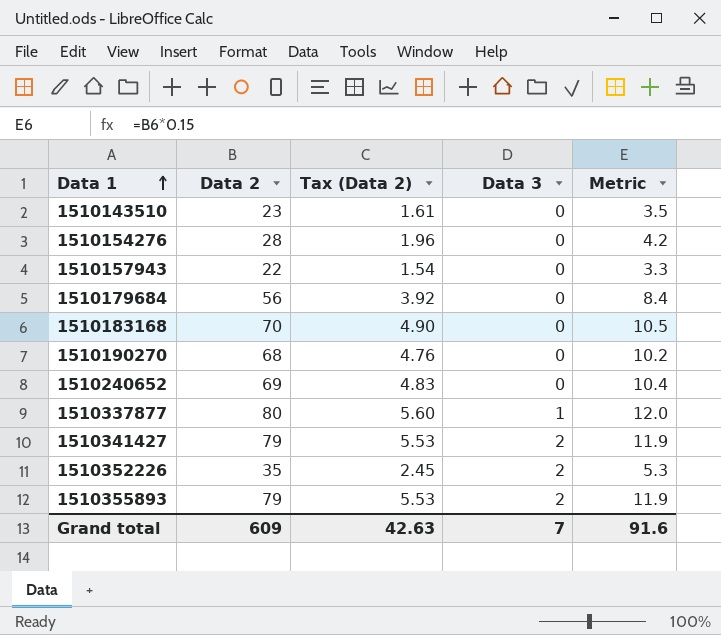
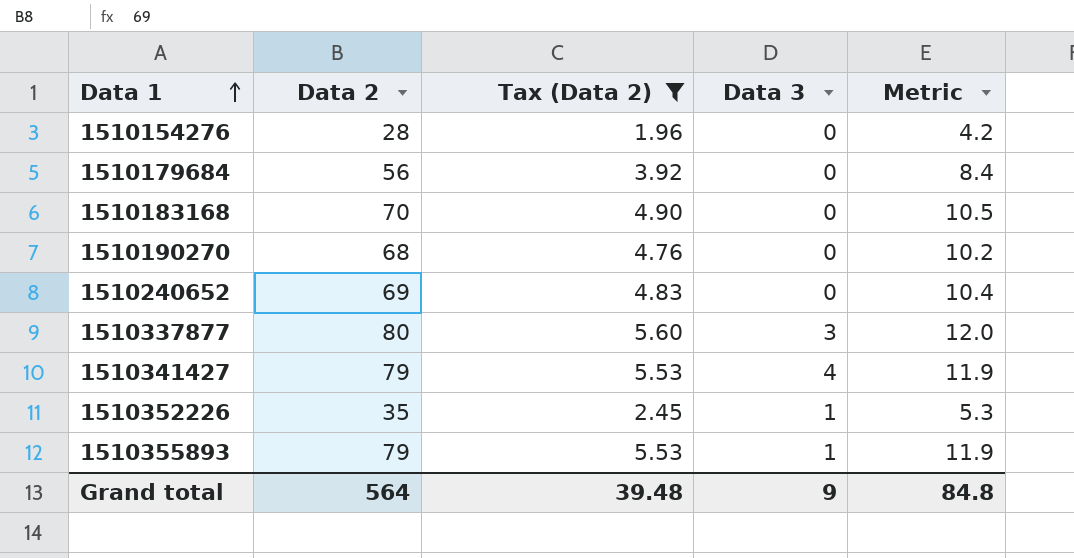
filter: none -> Tax (Data 2) >= 1.96
1510337877 | Data 3: 1 -> 3
1510341427 | Data 3: 2 -> 4
1510352226 | Data 3: 2 -> 1
1510355893 | Data 3: 2 -> 1
Grand total | Data 2: 609 -> 564
Grand total | Tax (Data 2): 42.63 -> 39.48
Grand total | Data 3: 7 -> 9
Grand total | Metric: 91.6 -> 84.8

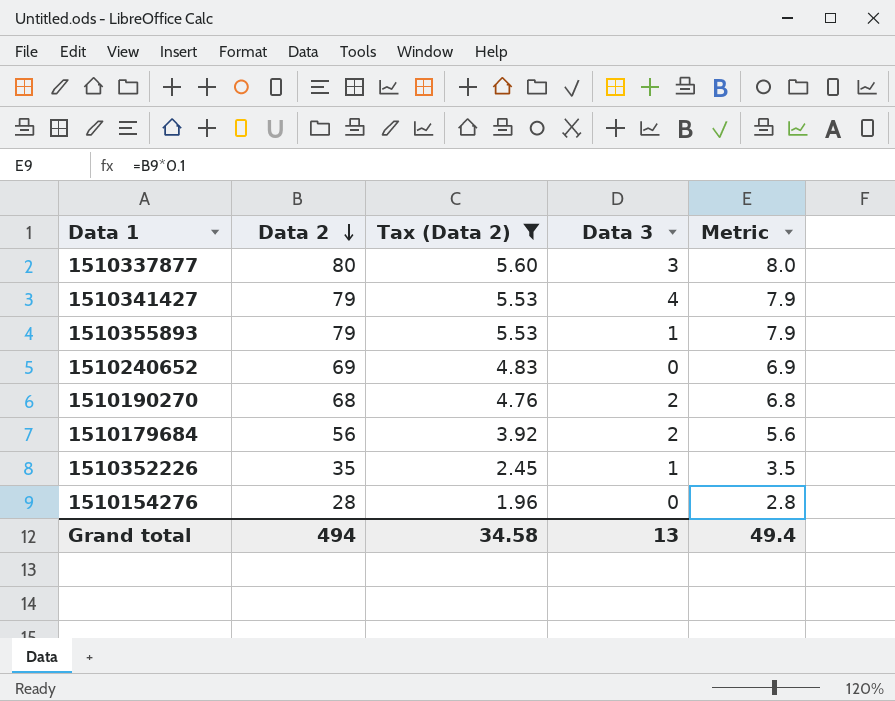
row order: Data 1 ascending -> Data 2 descending
column Metric | formula: [Data 2] * 0.15 -> [Data 2] * 0.1
row 1510183168: 70 | 4.90 | 0 | 10.5 -> none
1510190270 | Data 3: 0 -> 2
1510179684 | Data 3: 0 -> 2
Grand total | Data 2: 564 -> 494
Grand total | Tax (Data 2): 39.48 -> 34.58
Grand total | Data 3: 9 -> 13
Grand total | Metric: 84.8 -> 49.4

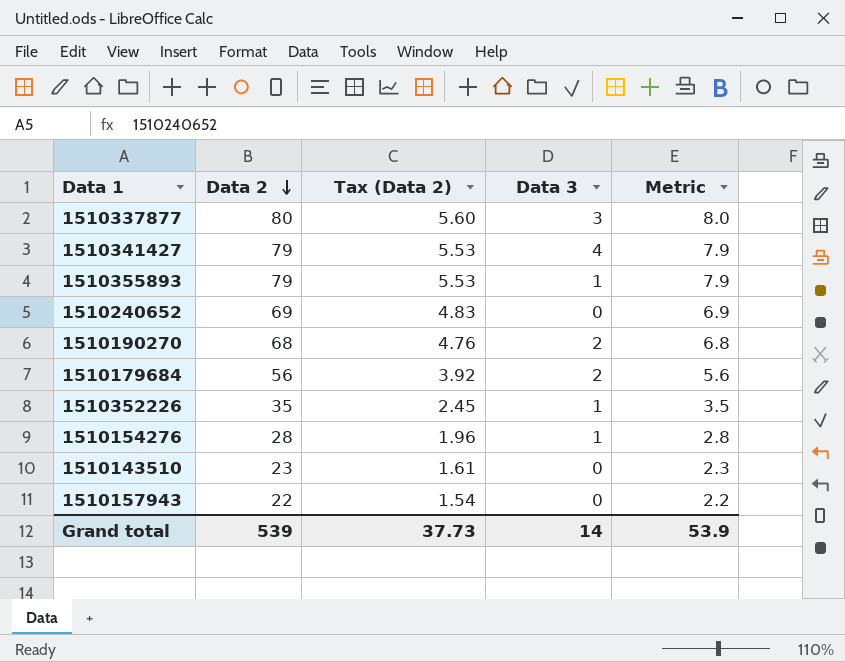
filter: Tax (Data 2) >= 1.96 -> none
1510154276 | Data 3: 0 -> 1
Grand total | Data 2: 494 -> 539
Grand total | Tax (Data 2): 34.58 -> 37.73
Grand total | Data 3: 13 -> 14
Grand total | Metric: 49.4 -> 53.9

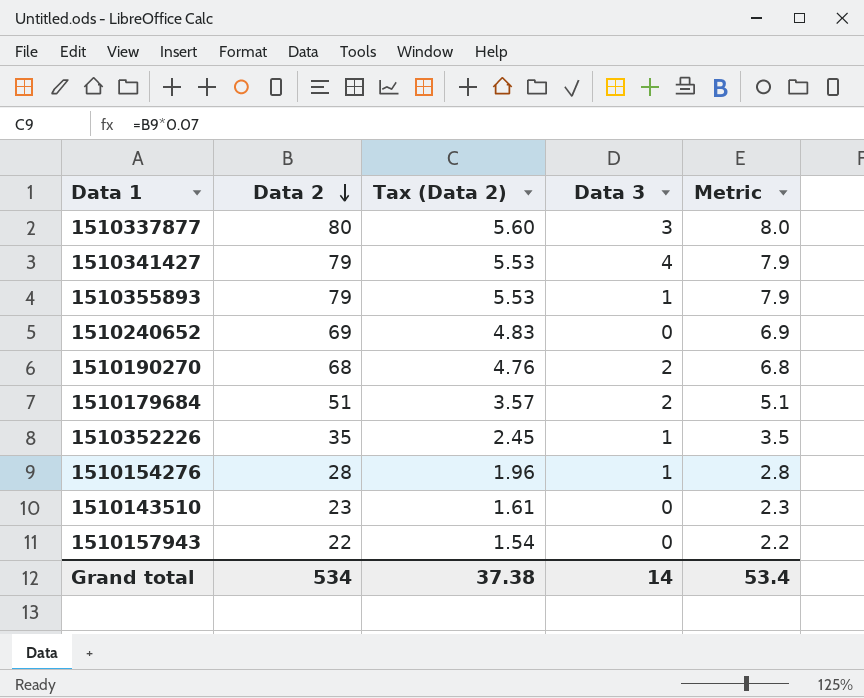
1510179684 | Data 2: 56 -> 51
1510179684 | Tax (Data 2): 3.92 -> 3.57
1510179684 | Metric: 5.6 -> 5.1
Grand total | Data 2: 539 -> 534
Grand total | Tax (Data 2): 37.73 -> 37.38
Grand total | Metric: 53.9 -> 53.4

